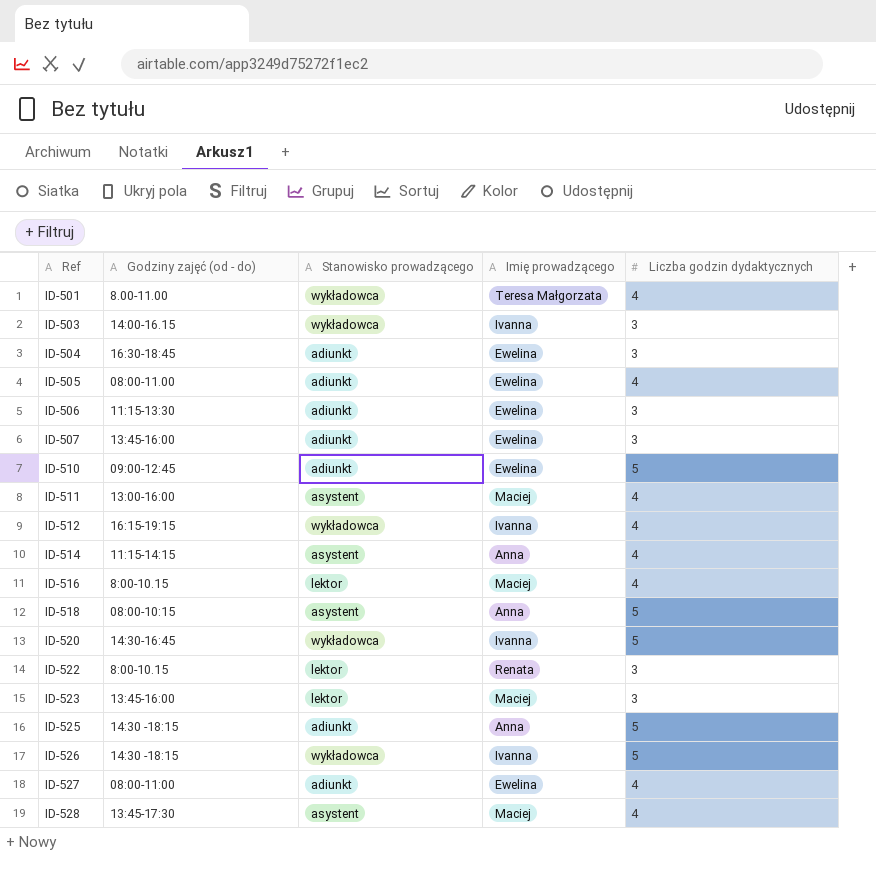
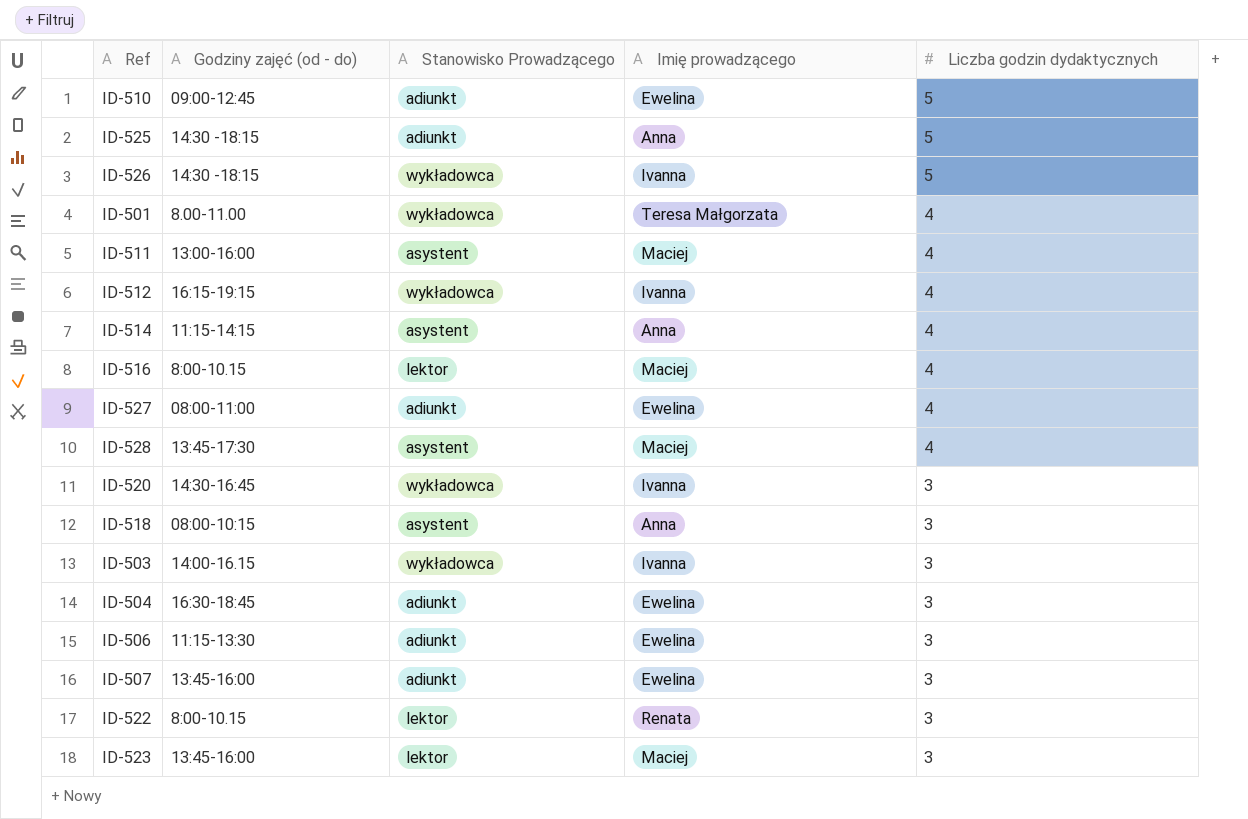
row order: Ref ascending -> Liczba godzin dydaktycznych descending
column name: Stanowisko prowadzącego -> Stanowisko Prowadzącego
row ID-505: 08:00-11.00 | adiunkt | Ewelina | 4 -> none
ID-520 | Liczba godzin dydaktycznych: 5 -> 3
ID-518 | Liczba godzin dydaktycznych: 5 -> 3

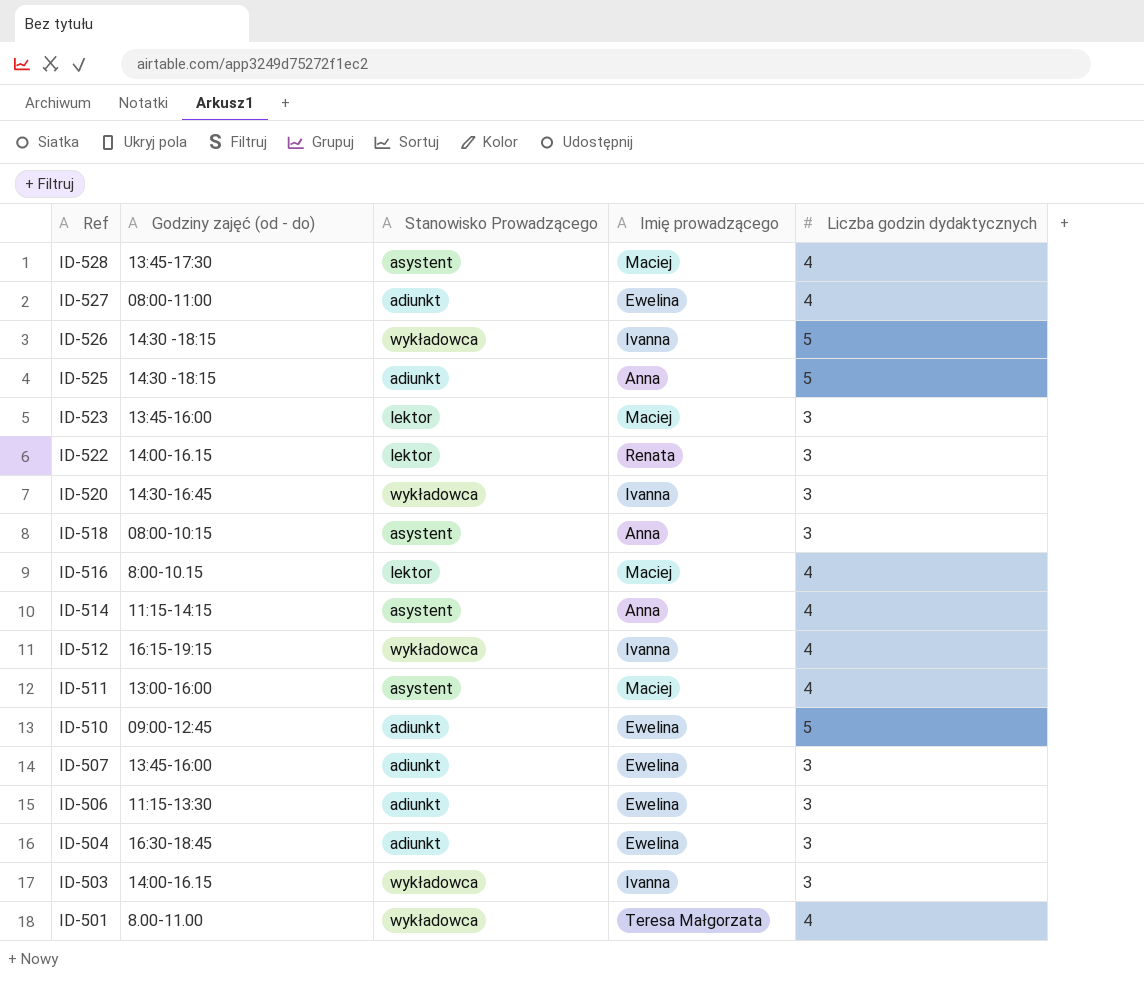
row order: Liczba godzin dydaktycznych descending -> Ref descending
ID-522 | Godziny zajęć (od - do): 8:00-10.15 -> 14:00-16.15

